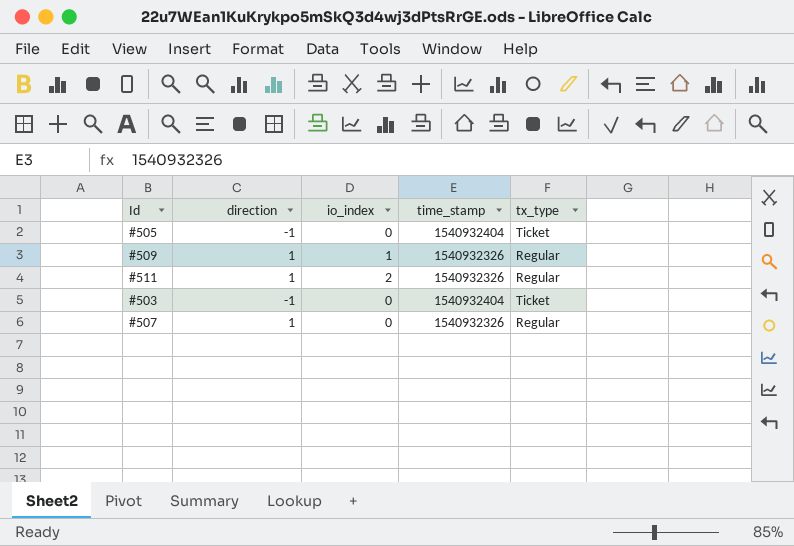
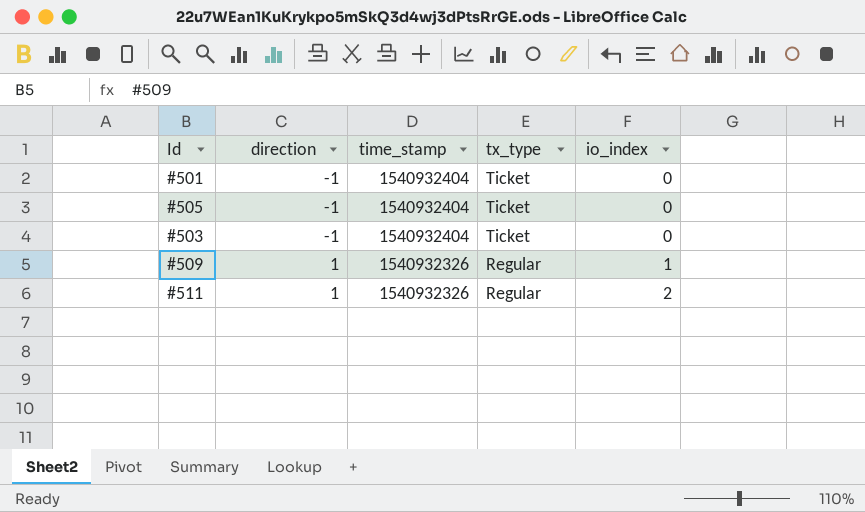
row order: none -> direction ascending
column io_index | position: 3 -> 5
row #507: 1 | 0 | 1540932326 | Regular -> none
row #501: none -> -1 | 1540932404 | Ticket | 0

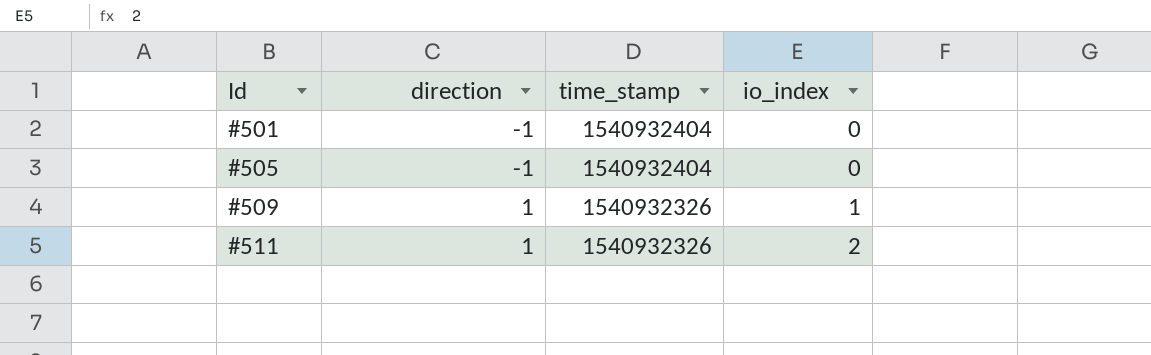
column tx_type | position: 4 -> none
row #503: -1 | 1540932404 | Ticket | 0 -> none

